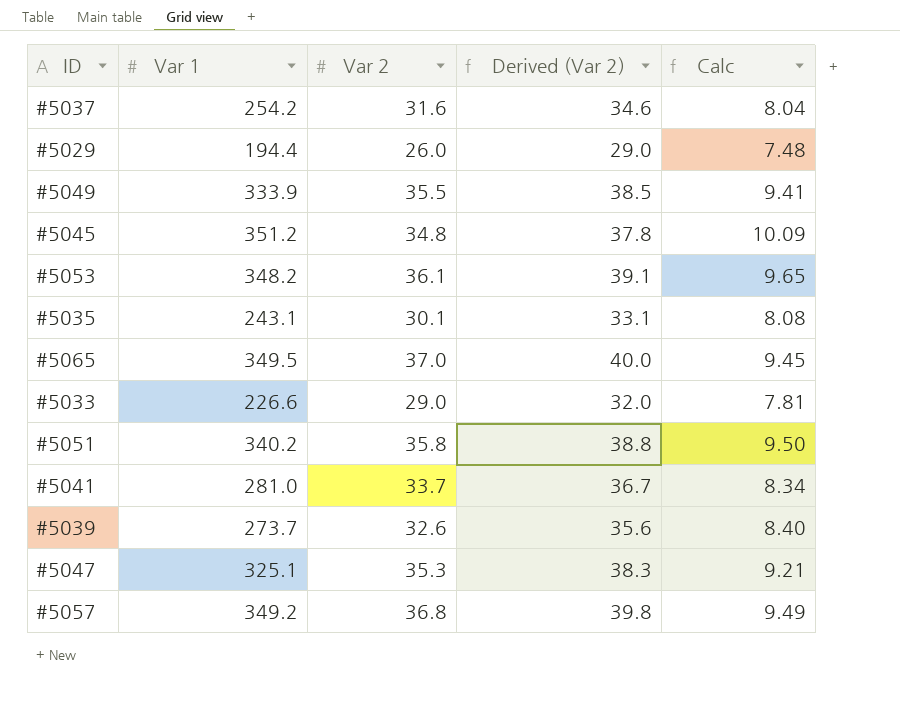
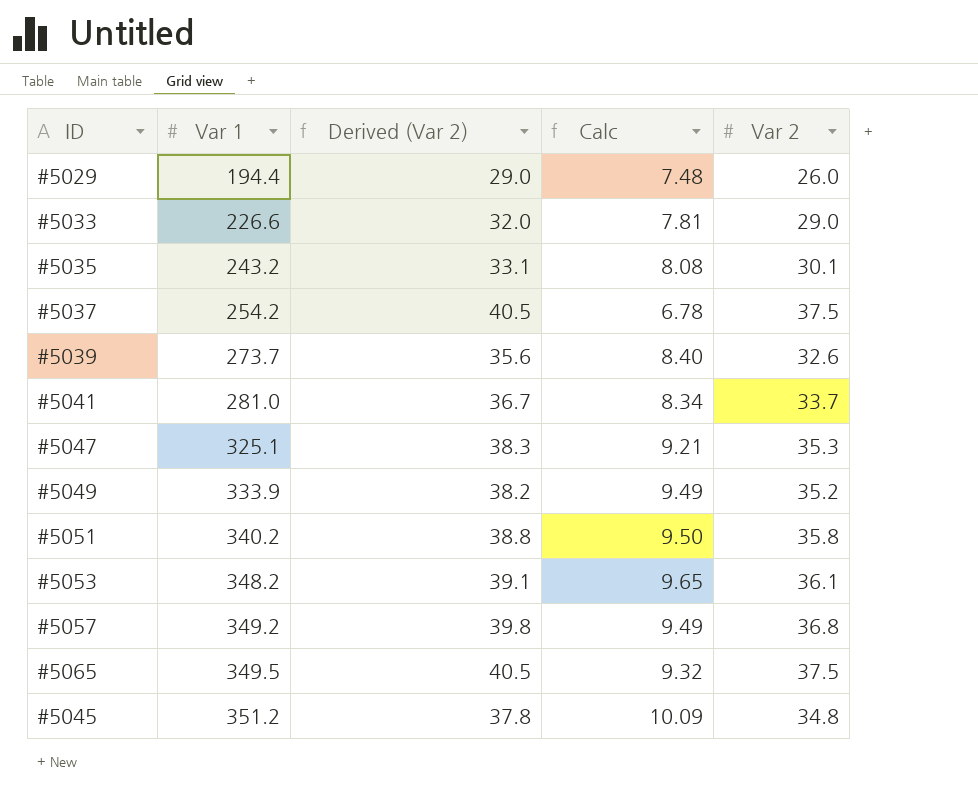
row order: none -> Var 1 ascending
column Var 2 | position: 3 -> 5
#5035 | Var 1: 243.1 -> 243.2
#5037 | Derived (Var 2): 34.6 -> 40.5
#5037 | Calc: 8.04 -> 6.78
#5037 | Var 2: 31.6 -> 37.5
#5049 | Derived (Var 2): 38.5 -> 38.2
#5049 | Calc: 9.41 -> 9.49
#5049 | Var 2: 35.5 -> 35.2
#5065 | Derived (Var 2): 40.0 -> 40.5
#5065 | Calc: 9.45 -> 9.32
#5065 | Var 2: 37.0 -> 37.5

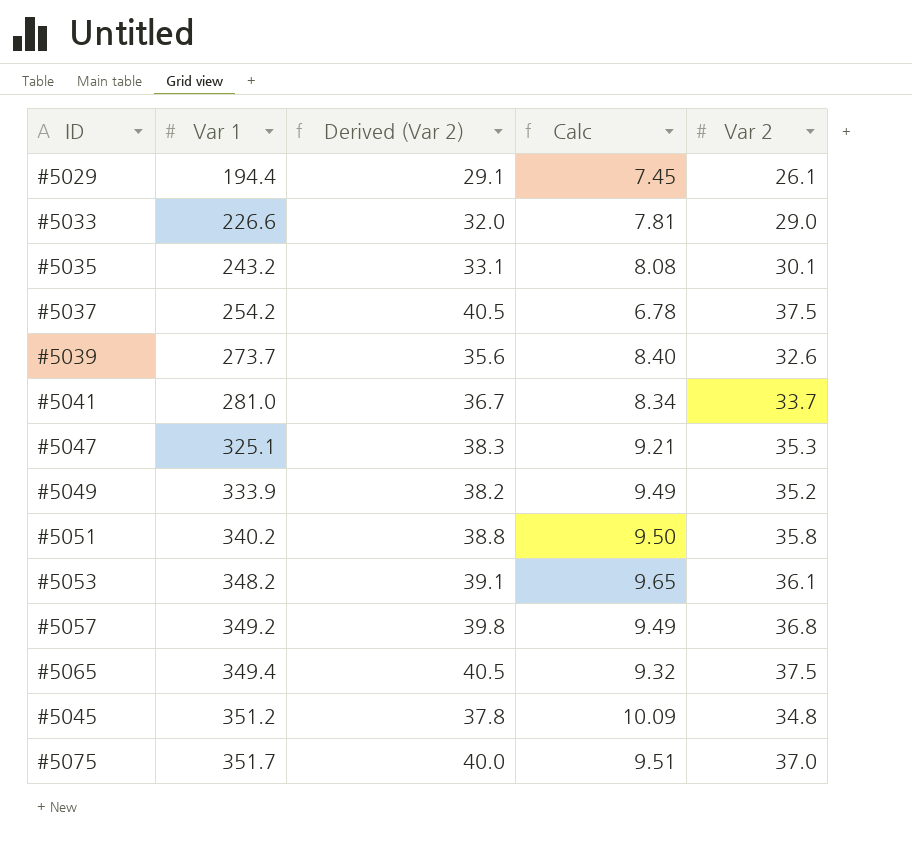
#5029 | Derived (Var 2): 29.0 -> 29.1
#5029 | Calc: 7.48 -> 7.45
#5029 | Var 2: 26.0 -> 26.1
#5065 | Var 1: 349.5 -> 349.4
row #5075: none -> 351.7 | 40.0 | 9.51 | 37.0

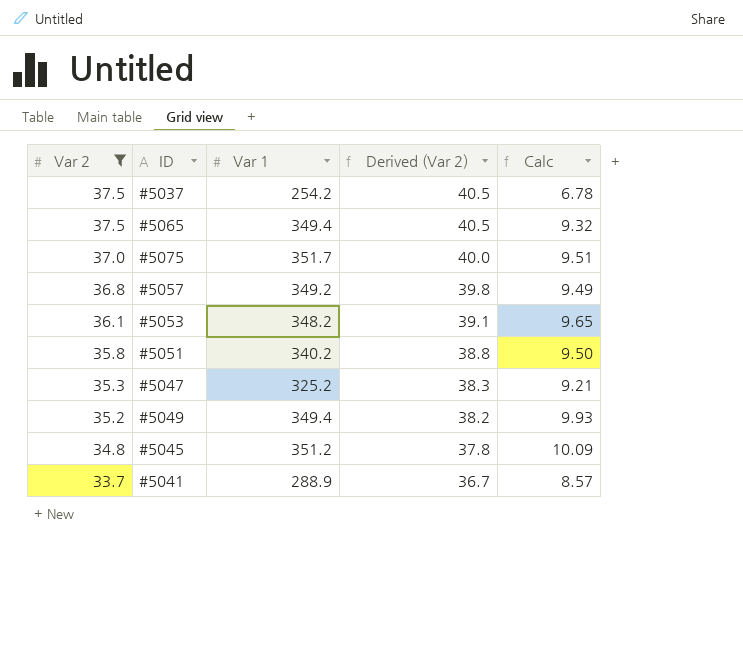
filter: none -> Var 2 >= 33.7
row order: Var 1 ascending -> Var 2 descending
column Var 2 | position: 5 -> 1
#5047 | Var 1: 325.1 -> 325.2
#5049 | Var 1: 333.9 -> 349.4
#5049 | Calc: 9.49 -> 9.93
#5041 | Var 1: 281.0 -> 288.9
#5041 | Calc: 8.34 -> 8.57

